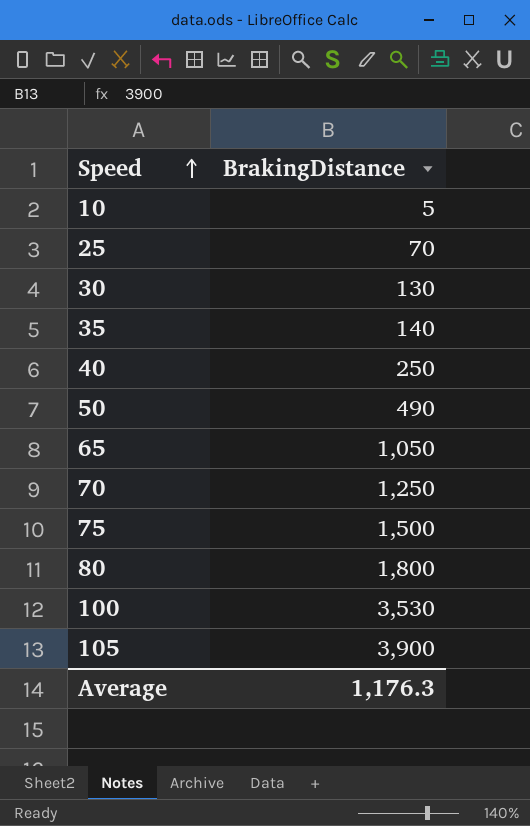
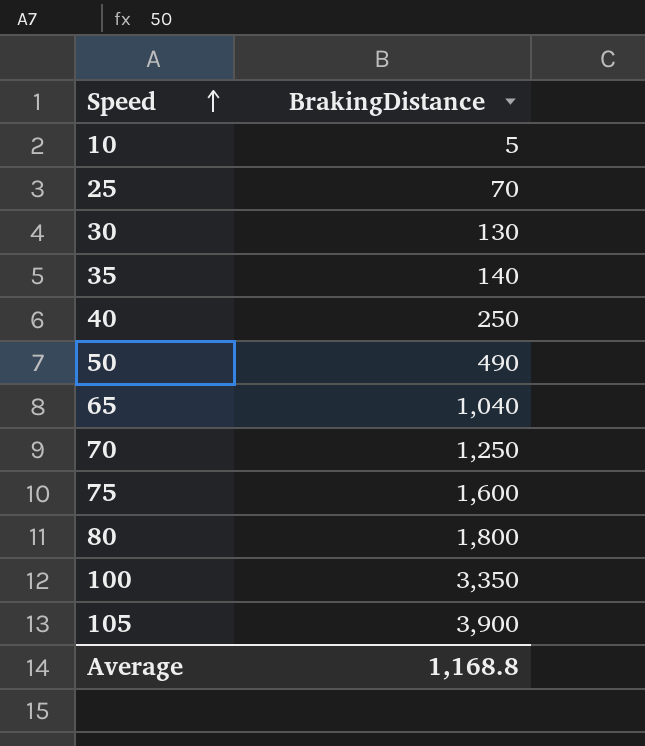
65 | BrakingDistance: 1,050 -> 1,040
75 | BrakingDistance: 1,500 -> 1,600
100 | BrakingDistance: 3,530 -> 3,350
Average | BrakingDistance: 1,176.3 -> 1,168.8

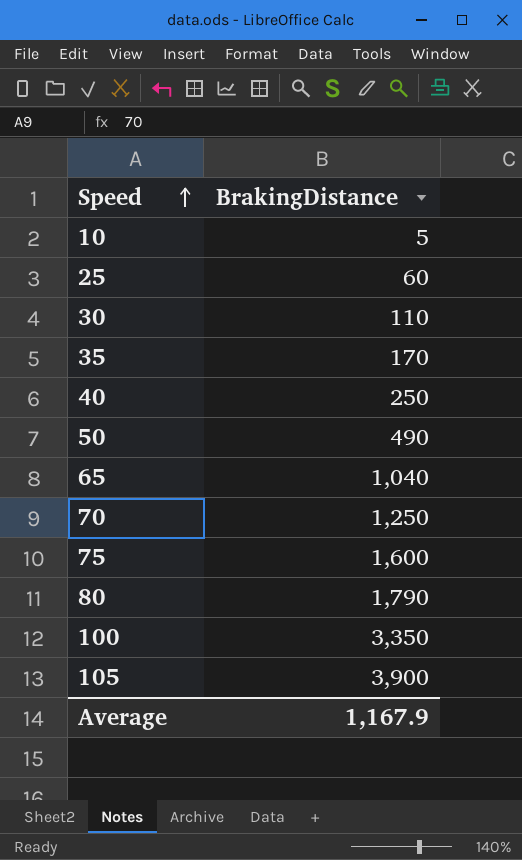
25 | BrakingDistance: 70 -> 60
30 | BrakingDistance: 130 -> 110
35 | BrakingDistance: 140 -> 170
80 | BrakingDistance: 1,800 -> 1,790
Average | BrakingDistance: 1,168.8 -> 1,167.9

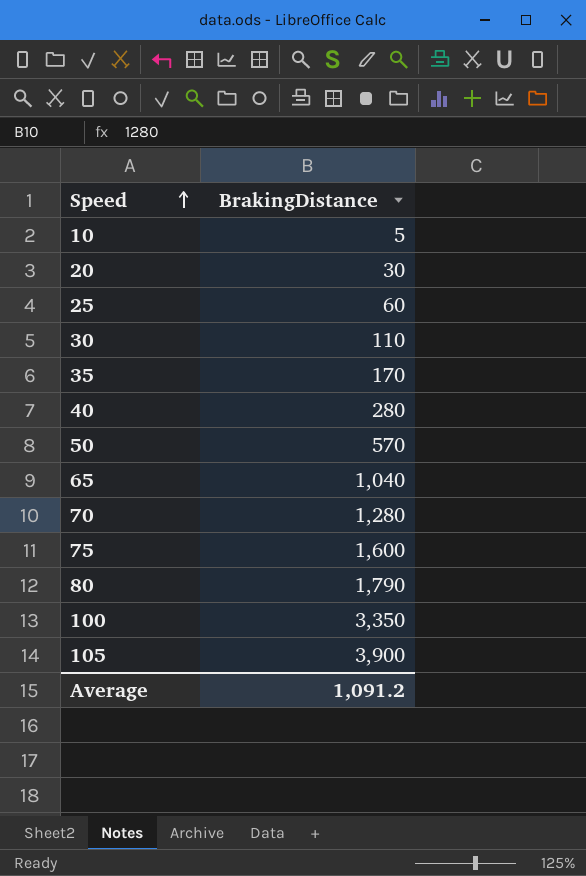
row 20: none -> 30
40 | BrakingDistance: 250 -> 280
50 | BrakingDistance: 490 -> 570
70 | BrakingDistance: 1,250 -> 1,280
Average | BrakingDistance: 1,167.9 -> 1,091.2

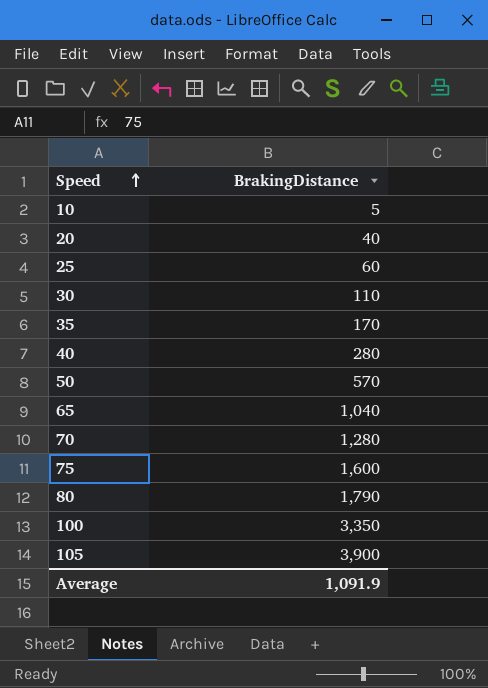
20 | BrakingDistance: 30 -> 40
Average | BrakingDistance: 1,091.2 -> 1,091.9

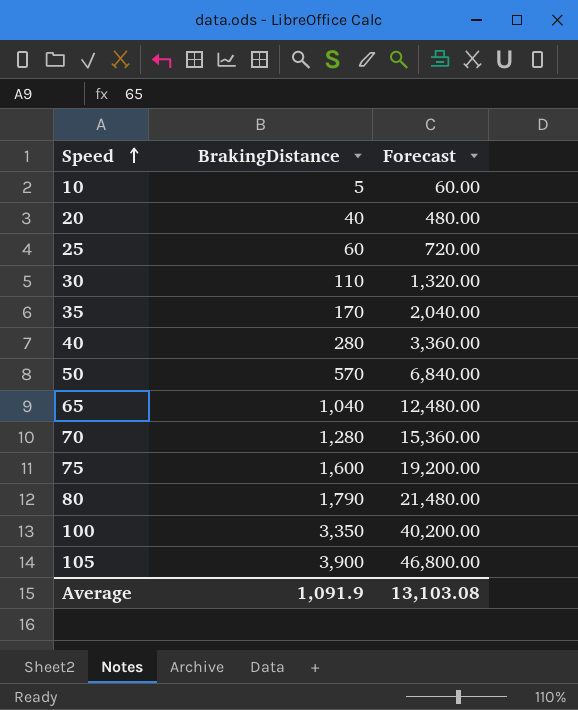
column Forecast | formula: none -> [BrakingDistance] * 12

